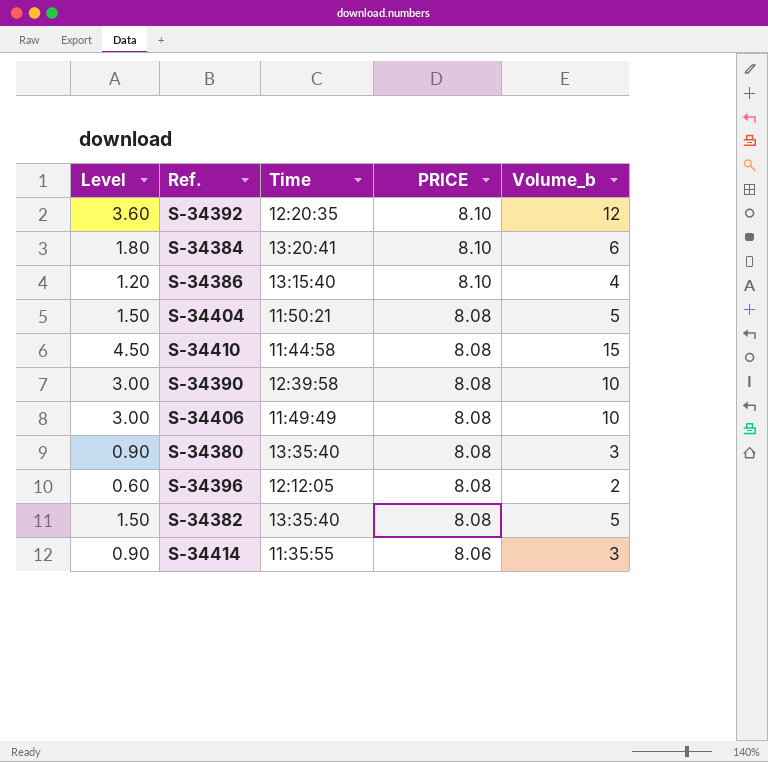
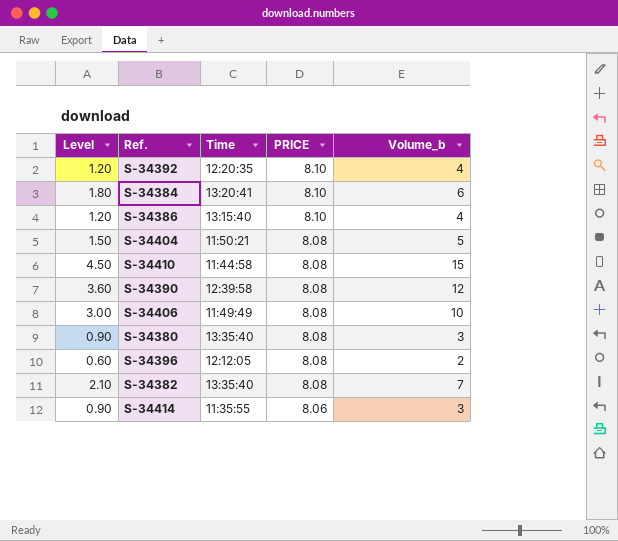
S-34392 | Level: 3.60 -> 1.20
S-34392 | Volume_b: 12 -> 4
S-34390 | Level: 3.00 -> 3.60
S-34390 | Volume_b: 10 -> 12
S-34382 | Level: 1.50 -> 2.10
S-34382 | Volume_b: 5 -> 7

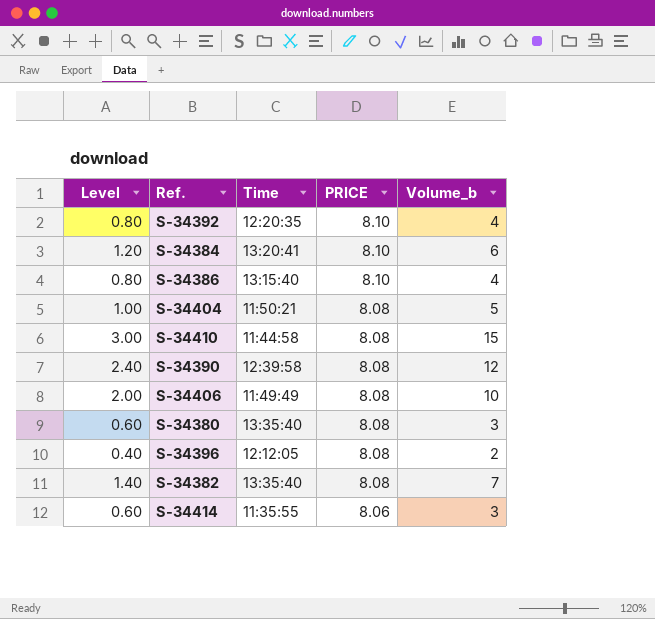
column Level | formula: [Volume_b] * 0.3 -> [Volume_b] * 0.2

